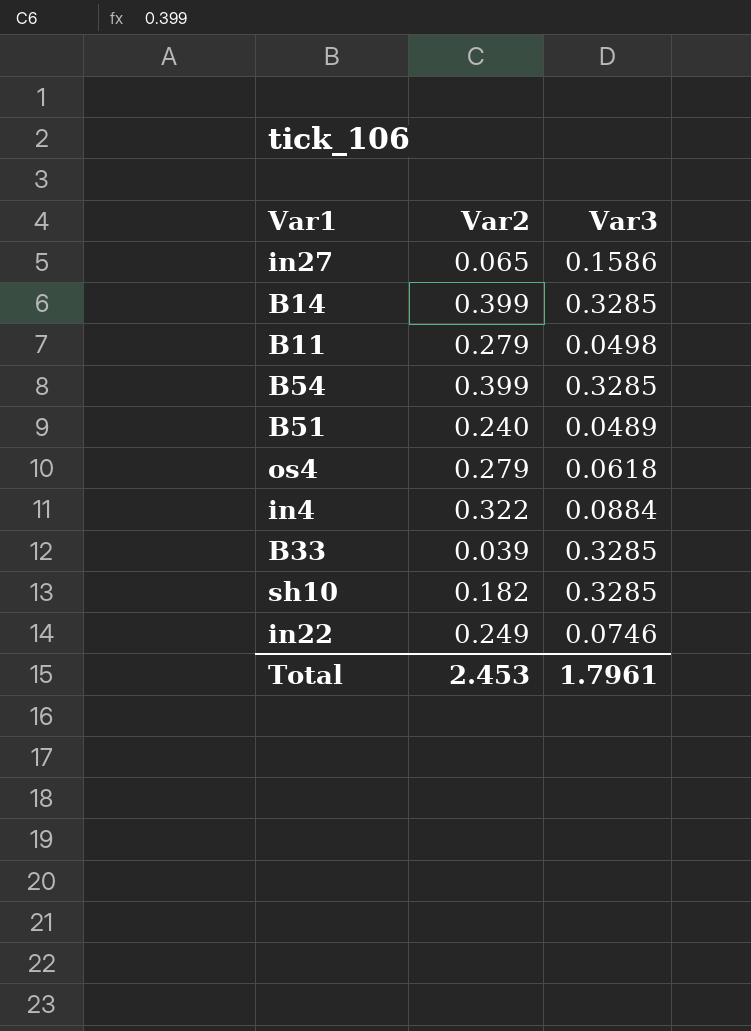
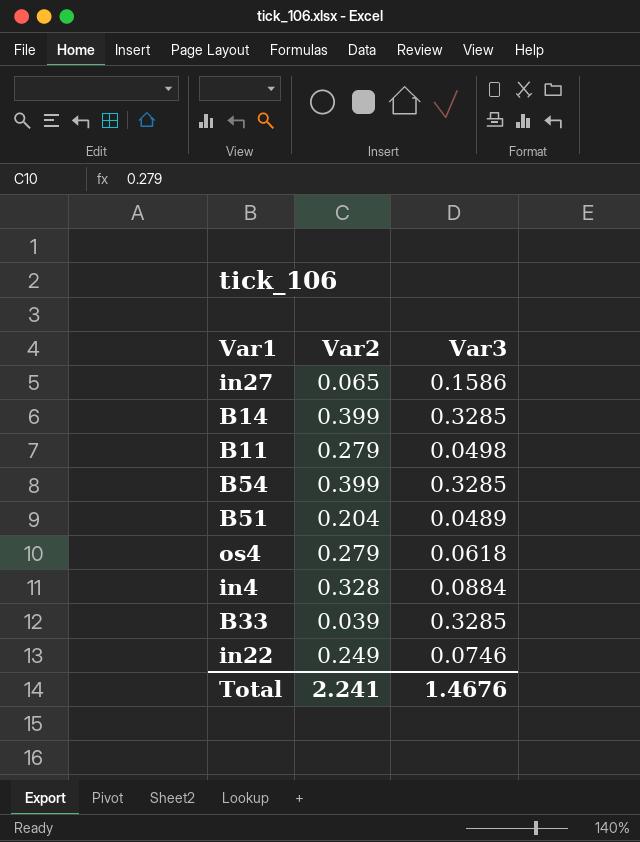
row sh10: 0.182 | 0.3285 -> none
B51 | Var2: 0.240 -> 0.204
in4 | Var2: 0.322 -> 0.328
Total | Var2: 2.453 -> 2.241
Total | Var3: 1.7961 -> 1.4676

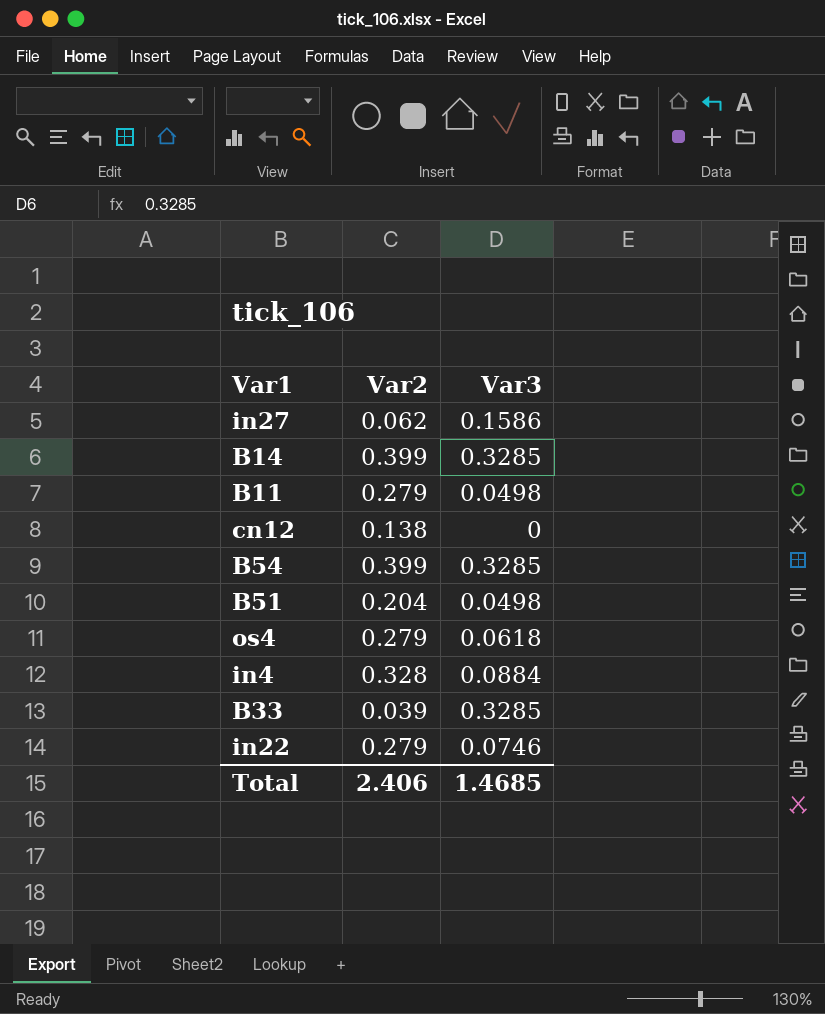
in27 | Var2: 0.065 -> 0.062
row cn12: none -> 0.138 | 0
B51 | Var3: 0.0489 -> 0.0498
in22 | Var2: 0.249 -> 0.279
Total | Var2: 2.241 -> 2.406
Total | Var3: 1.4676 -> 1.4685

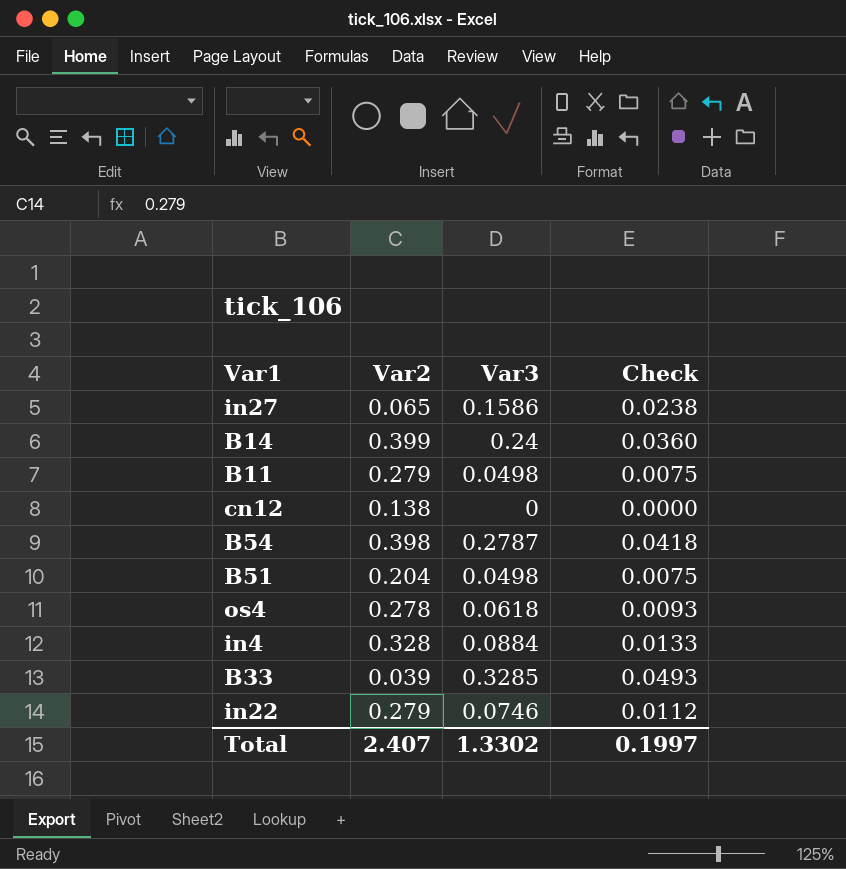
column Check | formula: none -> [Var3] * 0.15
in27 | Var2: 0.062 -> 0.065
B14 | Var3: 0.3285 -> 0.24
B54 | Var2: 0.399 -> 0.398
B54 | Var3: 0.3285 -> 0.2787
os4 | Var2: 0.279 -> 0.278
Total | Var2: 2.406 -> 2.407
Total | Var3: 1.4685 -> 1.3302

